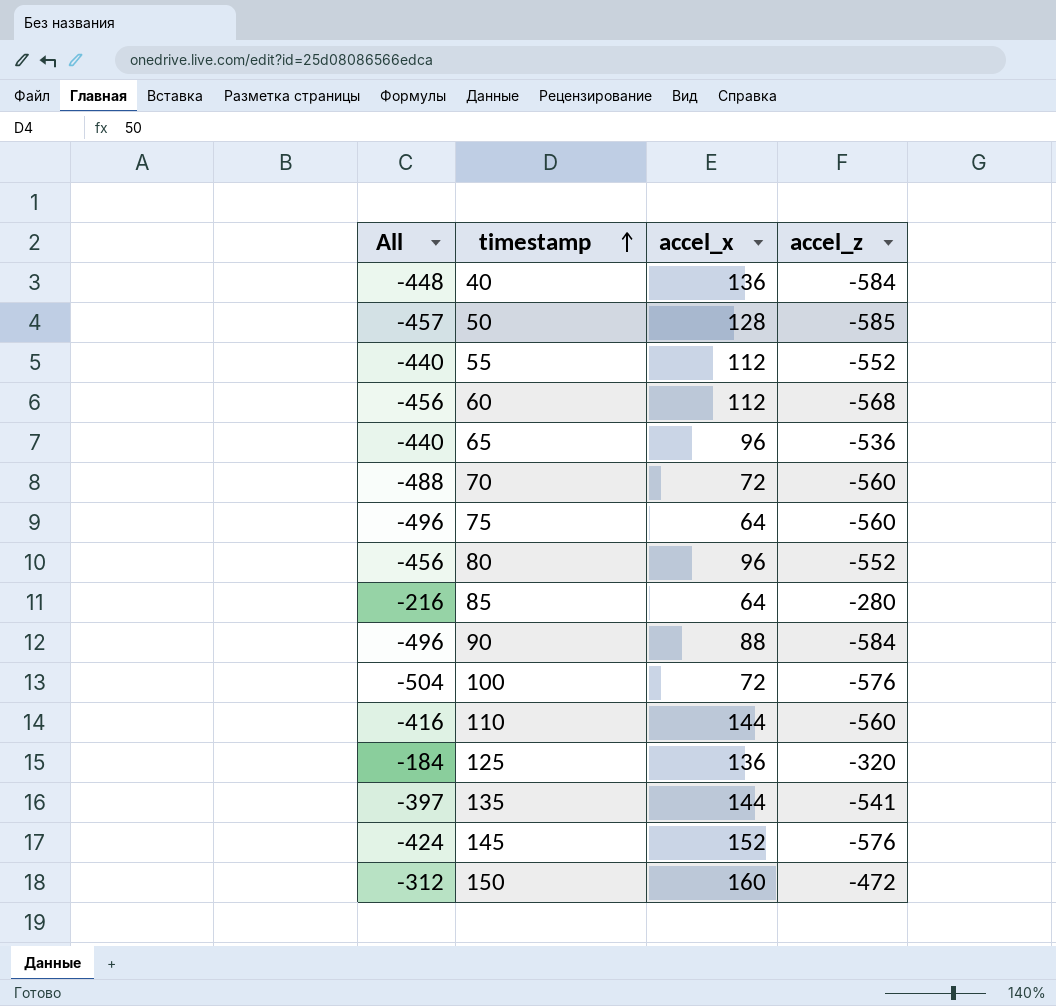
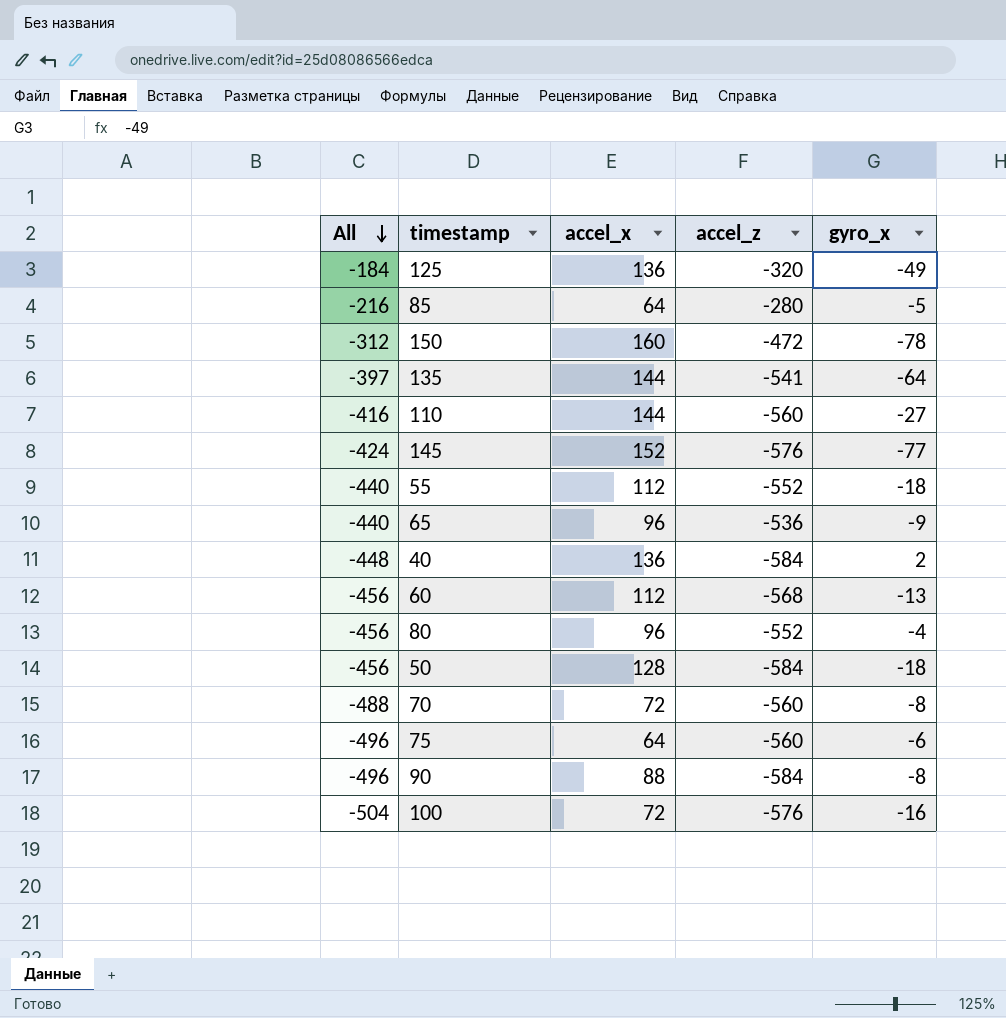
row order: timestamp ascending -> All descending
column gyro_x | position: none -> 5
50 | All: -457 -> -456
50 | accel_z: -585 -> -584

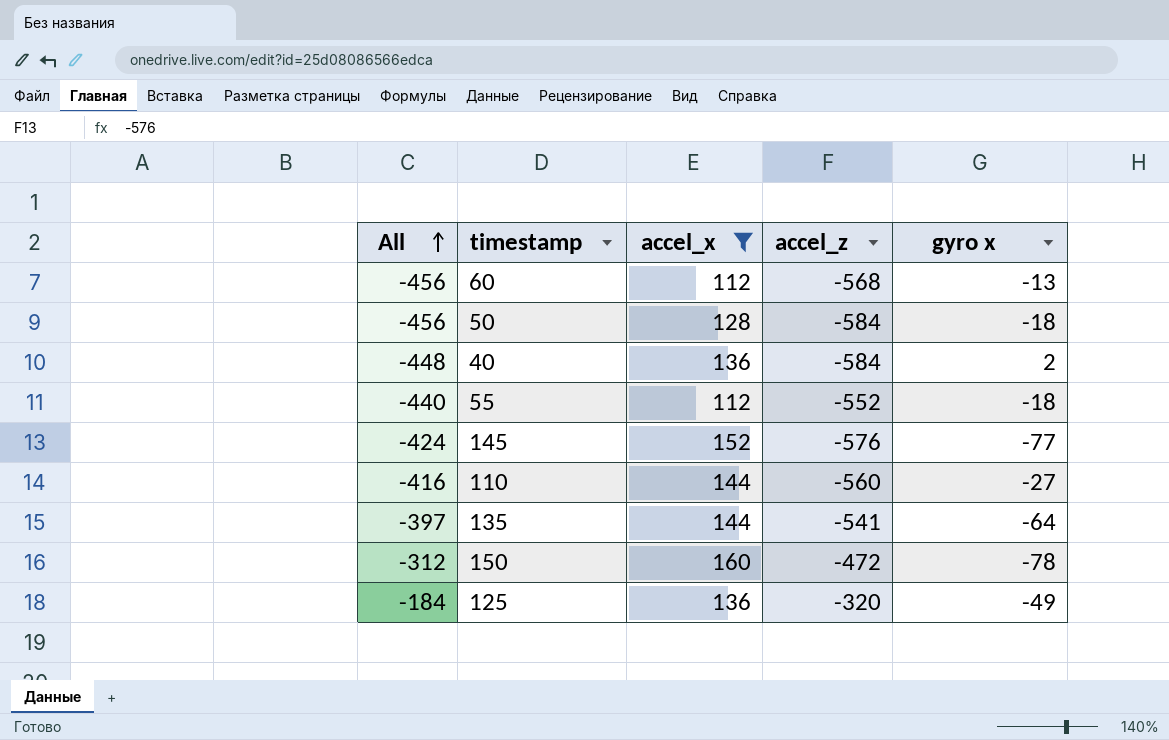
filter: none -> accel_x >= 112
row order: All descending -> All ascending
column name: gyro_x -> gyro x

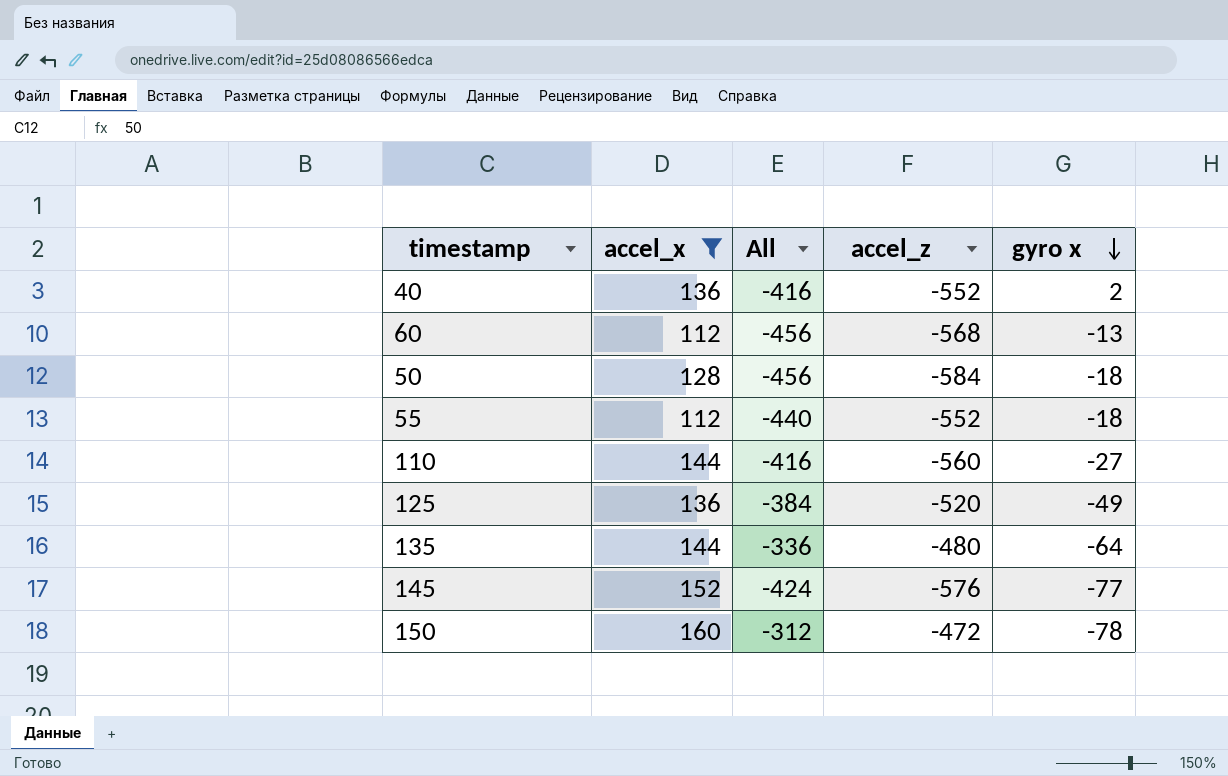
row order: All ascending -> gyro x descending
column All | position: 1 -> 3
40 | All: -448 -> -416
40 | accel_z: -584 -> -552
125 | All: -184 -> -384
125 | accel_z: -320 -> -520
135 | All: -397 -> -336
135 | accel_z: -541 -> -480

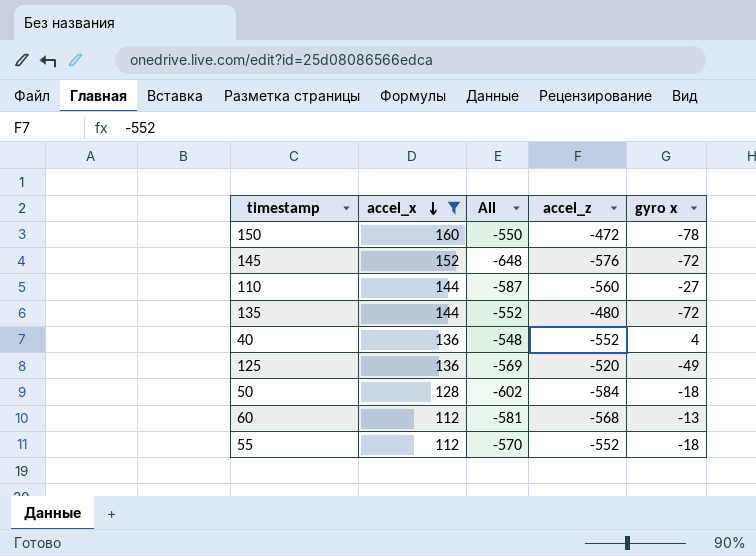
row order: gyro x descending -> accel_x descending
column All | formula: [accel_x] + [accel_z] -> [accel_z] + [gyro x]
145 | gyro x: -77 -> -72
135 | gyro x: -64 -> -72
40 | gyro x: 2 -> 4

